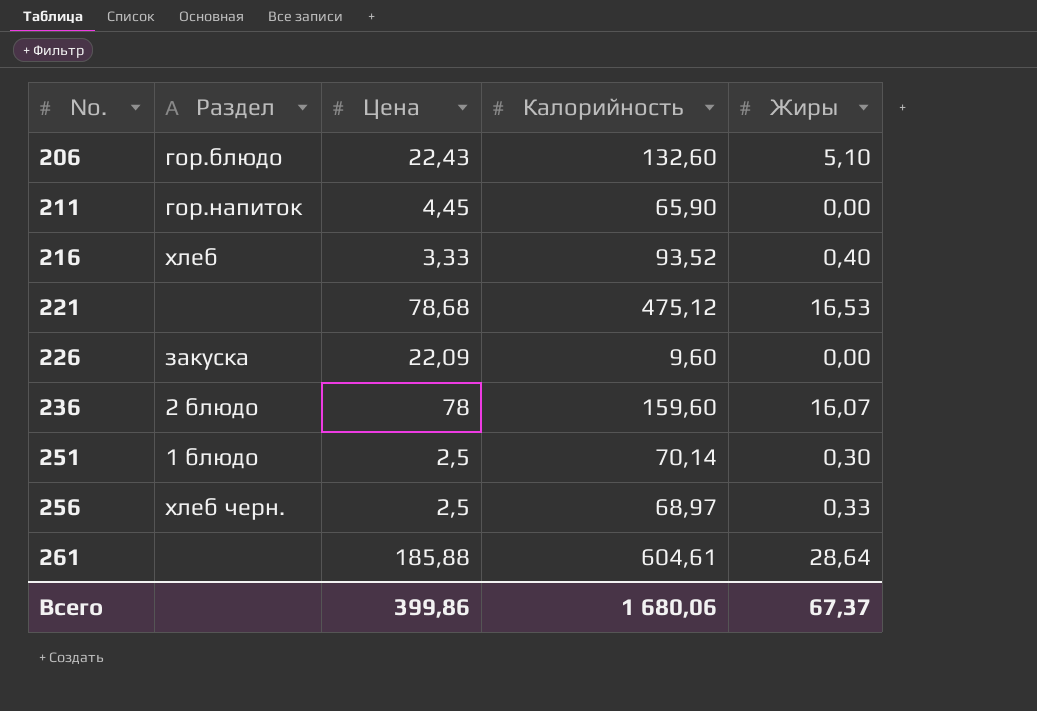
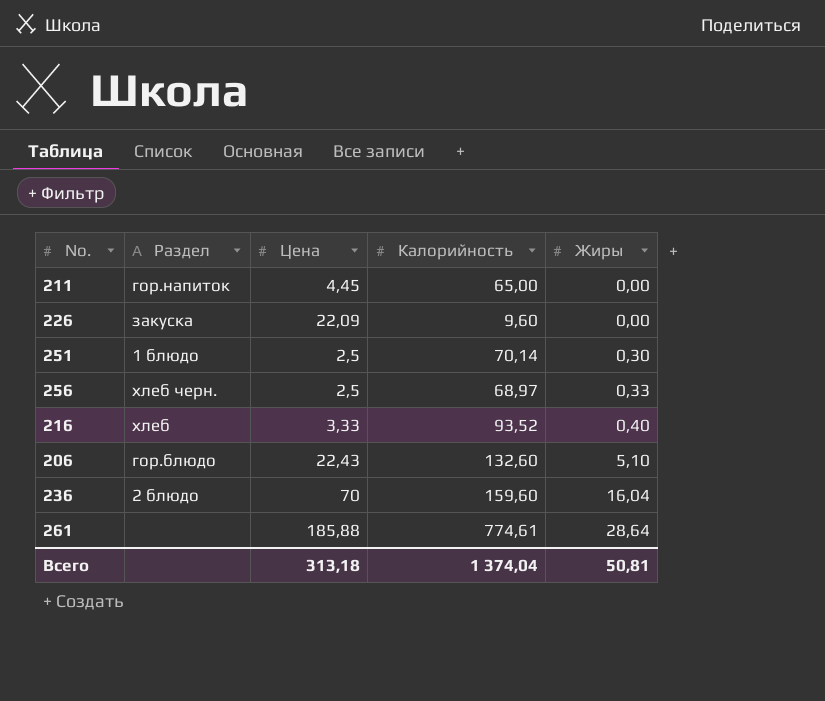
row order: No. ascending -> Жиры ascending
row 221: none | 78,68 | 475,12 | 16,53 -> none
211 | Калорийность: 65,90 -> 65,00
236 | Цена: 78 -> 70
236 | Жиры: 16,07 -> 16,04
261 | Калорийность: 604,61 -> 774,61
Всего | Цена: 399,86 -> 313,18
Всего | Калорийность: 1 680,06 -> 1 374,04
Всего | Жиры: 67,37 -> 50,81

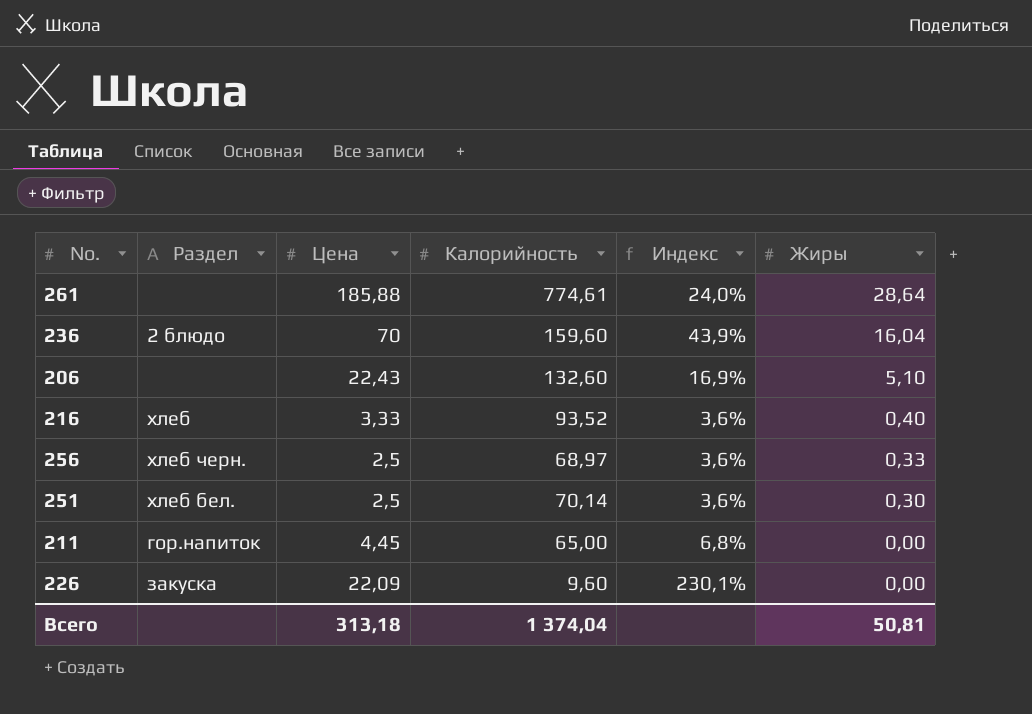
row order: Жиры ascending -> Жиры descending
column Индекс | formula: none -> [Цена] / [Калорийность]
206 | Раздел: гор.блюдо -> none
251 | Раздел: 1 блюдо -> хлеб бел.

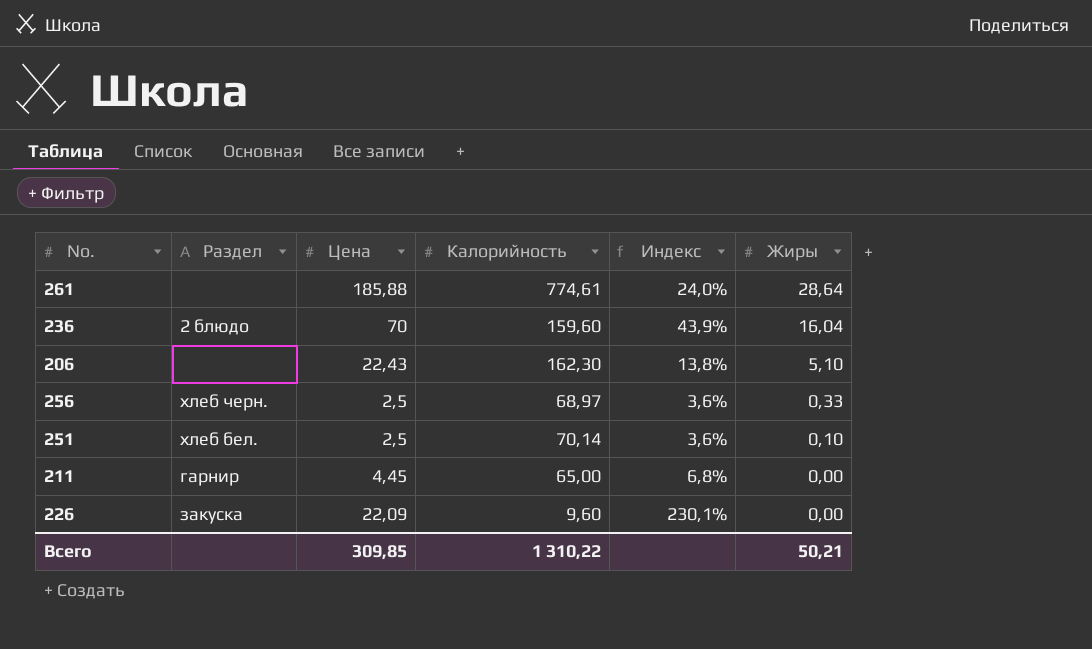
row 216: хлеб | 3,33 | 93,52 | 3,6% | 0,40 -> none
206 | Калорийность: 132,60 -> 162,30
206 | Индекс: 16,9% -> 13,8%
251 | Жиры: 0,30 -> 0,10
211 | Раздел: гор.напиток -> гарнир
Всего | Цена: 313,18 -> 309,85
Всего | Калорийность: 1 374,04 -> 1 310,22
Всего | Жиры: 50,81 -> 50,21

